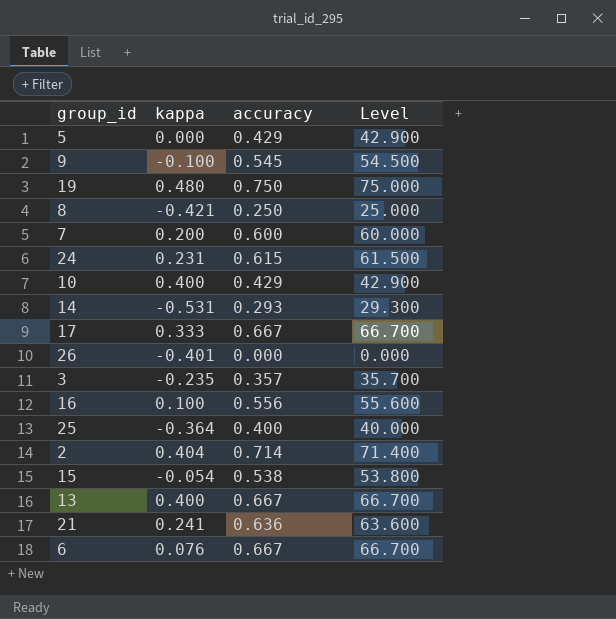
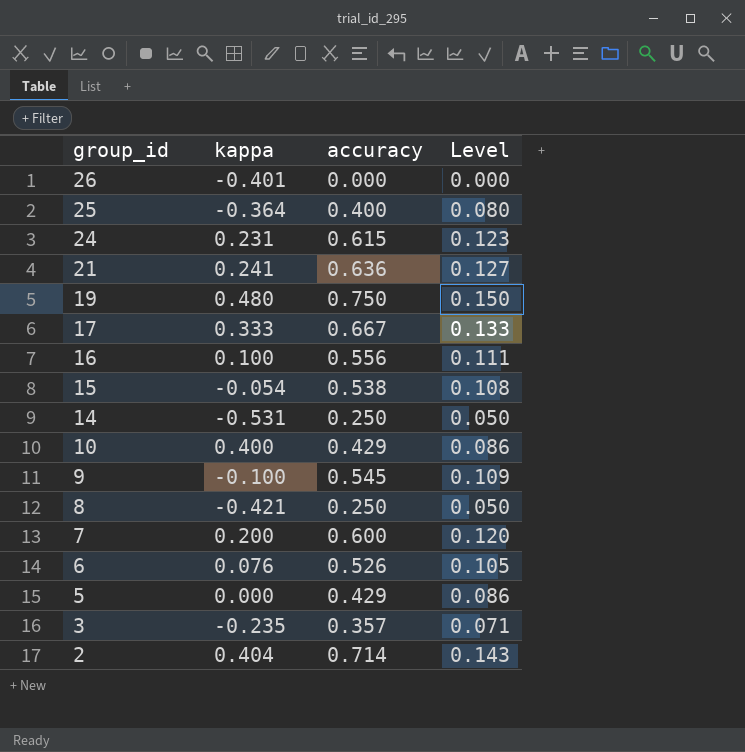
row order: none -> group_id descending
column Level | formula: [accuracy] * 100 -> [accuracy] * 0.2
row 13: 0.400 | 0.667 | 66.700 -> none
14 | accuracy: 0.293 -> 0.250
6 | accuracy: 0.667 -> 0.526

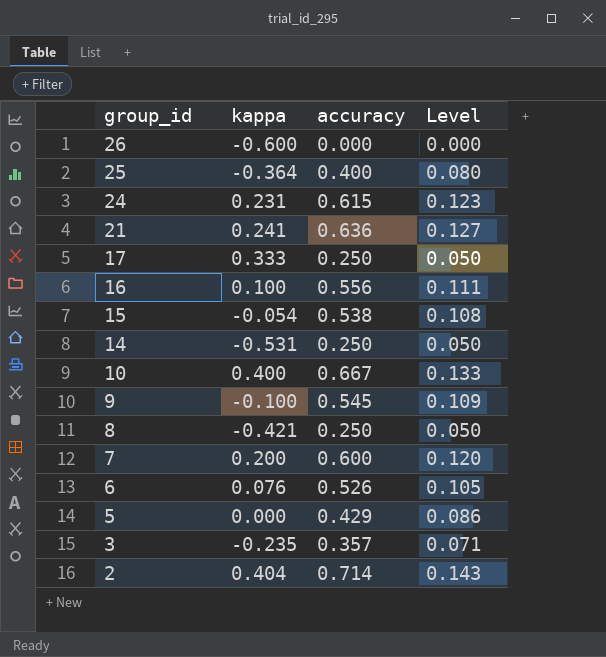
row 19: 0.480 | 0.750 | 0.150 -> none
26 | kappa: -0.401 -> -0.600
17 | accuracy: 0.667 -> 0.250
17 | Level: 0.133 -> 0.050
10 | accuracy: 0.429 -> 0.667
10 | Level: 0.086 -> 0.133

